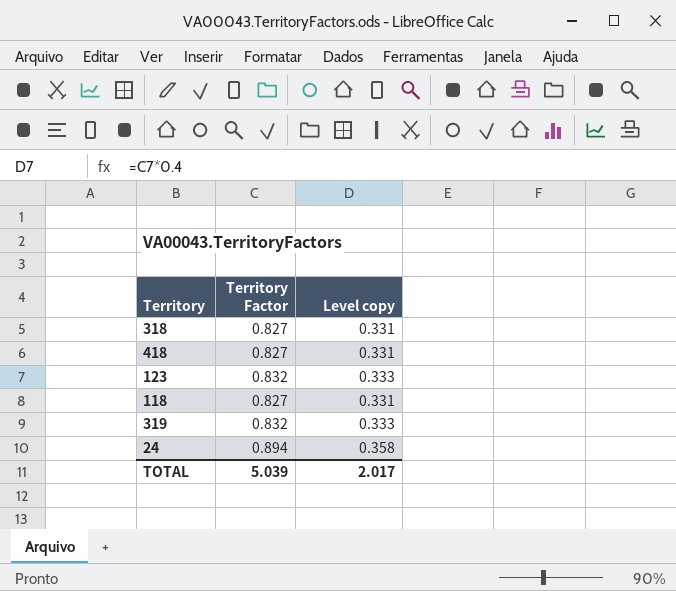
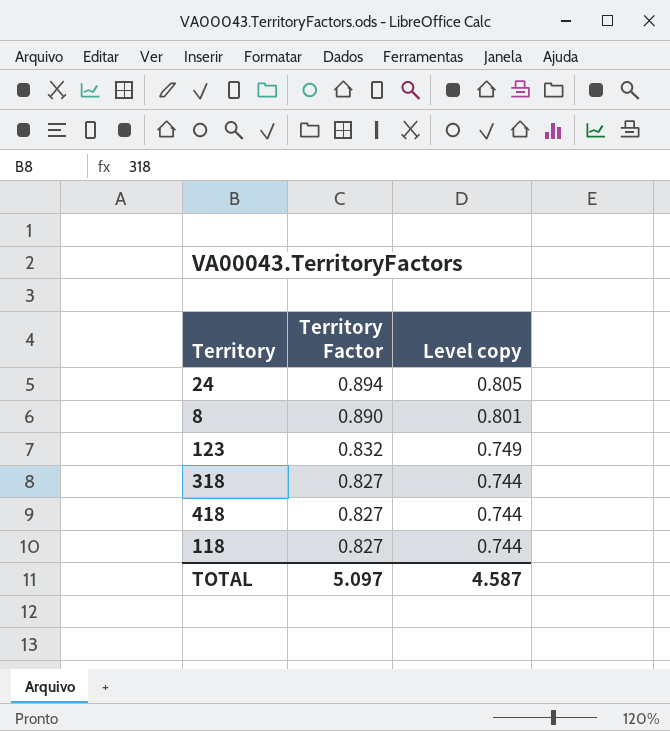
row order: none -> Territory Factor descending
column Level copy | formula: [Territory Factor] * 0.4 -> [Territory Factor] * 0.9
row 319: 0.832 | 0.333 -> none
row 8: none -> 0.890 | 0.801
TOTAL | Territory Factor: 5.039 -> 5.097
TOTAL | Level copy: 2.017 -> 4.587

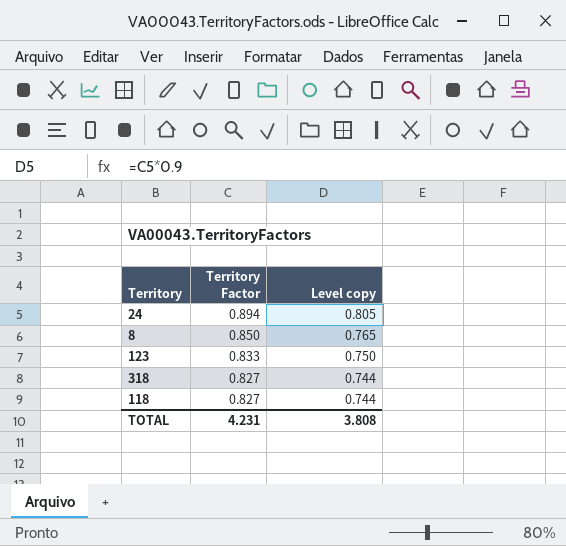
row 418: 0.827 | 0.744 -> none
8 | Territory Factor: 0.890 -> 0.850
8 | Level copy: 0.801 -> 0.765
123 | Territory Factor: 0.832 -> 0.833
123 | Level copy: 0.749 -> 0.750
TOTAL | Territory Factor: 5.097 -> 4.231
TOTAL | Level copy: 4.587 -> 3.808

